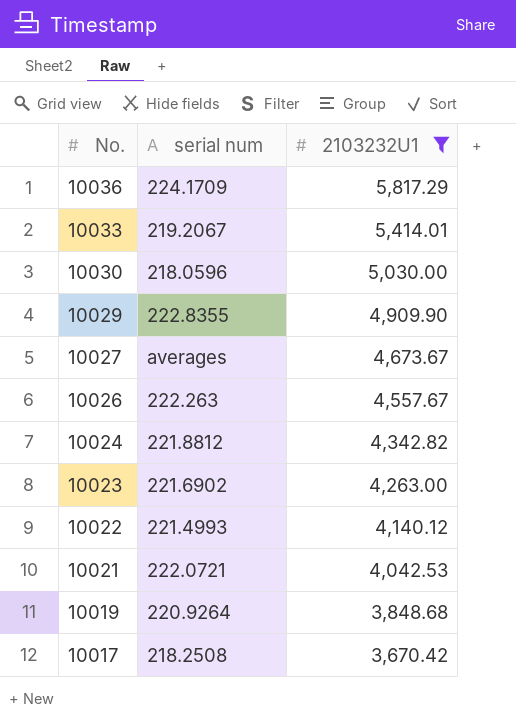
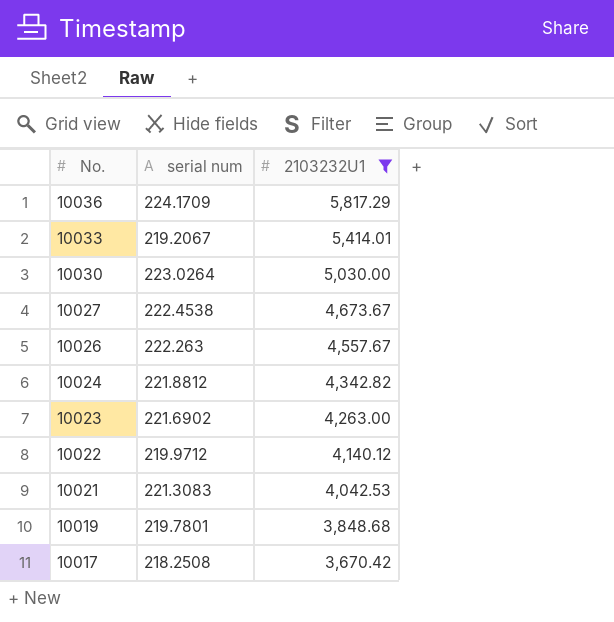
row 10029: 222.8355 | 4,909.90 -> none
10030 | serial num: 218.0596 -> 223.0264
10027 | serial num: averages -> 222.4538
10022 | serial num: 221.4993 -> 219.9712
10021 | serial num: 222.0721 -> 221.3083
10019 | serial num: 220.9264 -> 219.7801

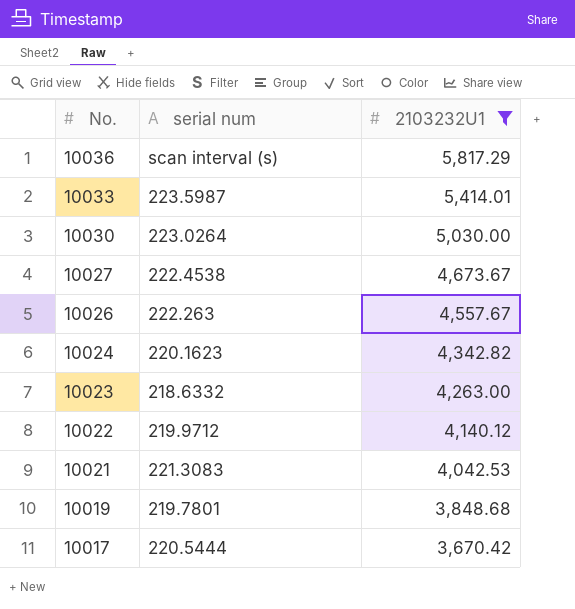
10036 | serial num: 224.1709 -> scan interval (s)
10033 | serial num: 219.2067 -> 223.5987
10024 | serial num: 221.8812 -> 220.1623
10023 | serial num: 221.6902 -> 218.6332
10017 | serial num: 218.2508 -> 220.5444

